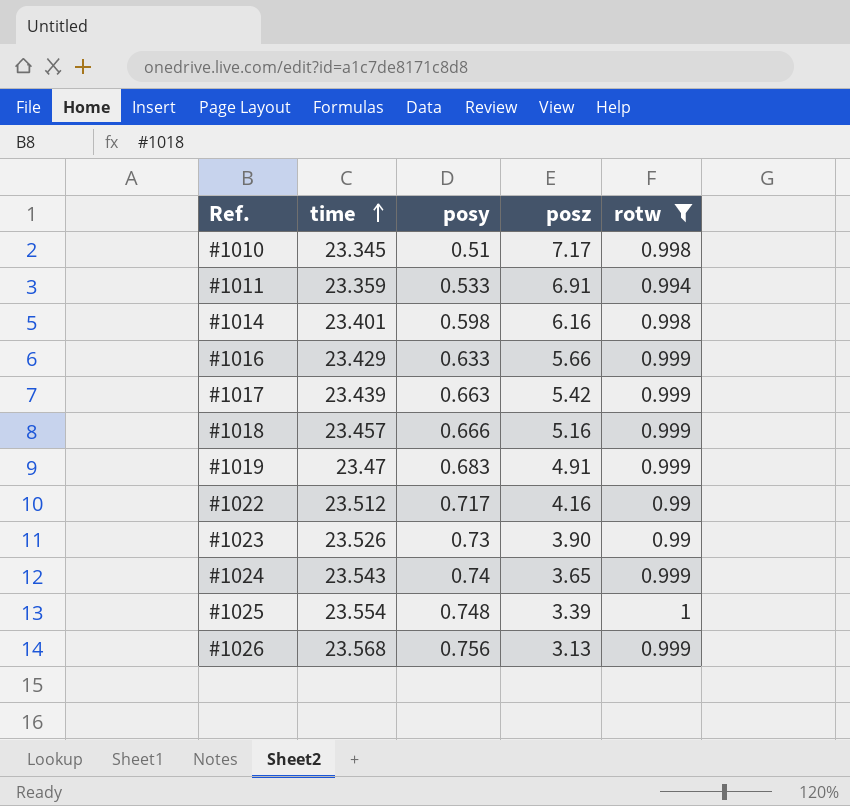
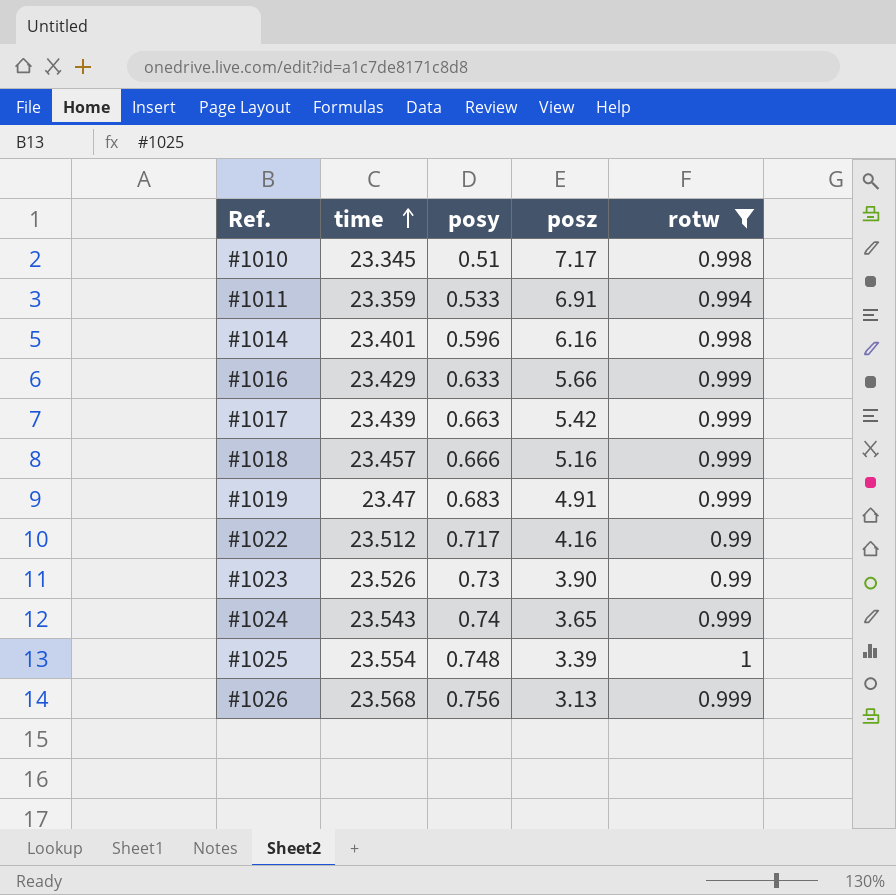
#1014 | posy: 0.598 -> 0.596

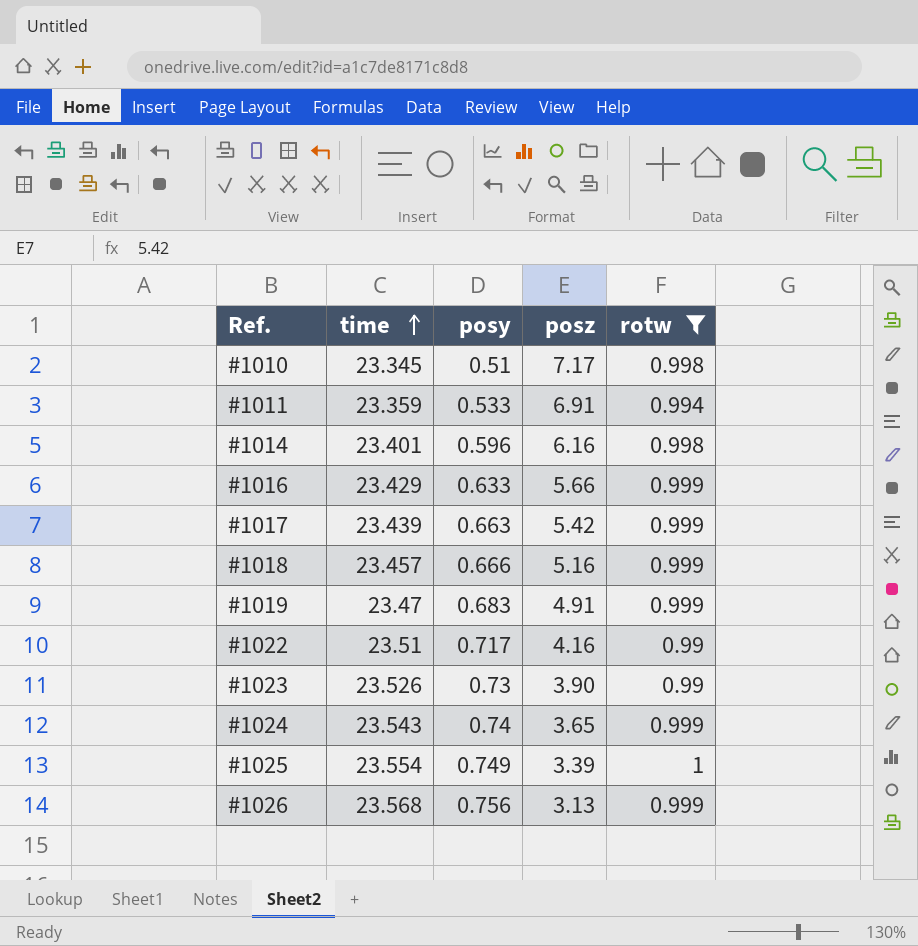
#1022 | time: 23.512 -> 23.51
#1025 | posy: 0.748 -> 0.749

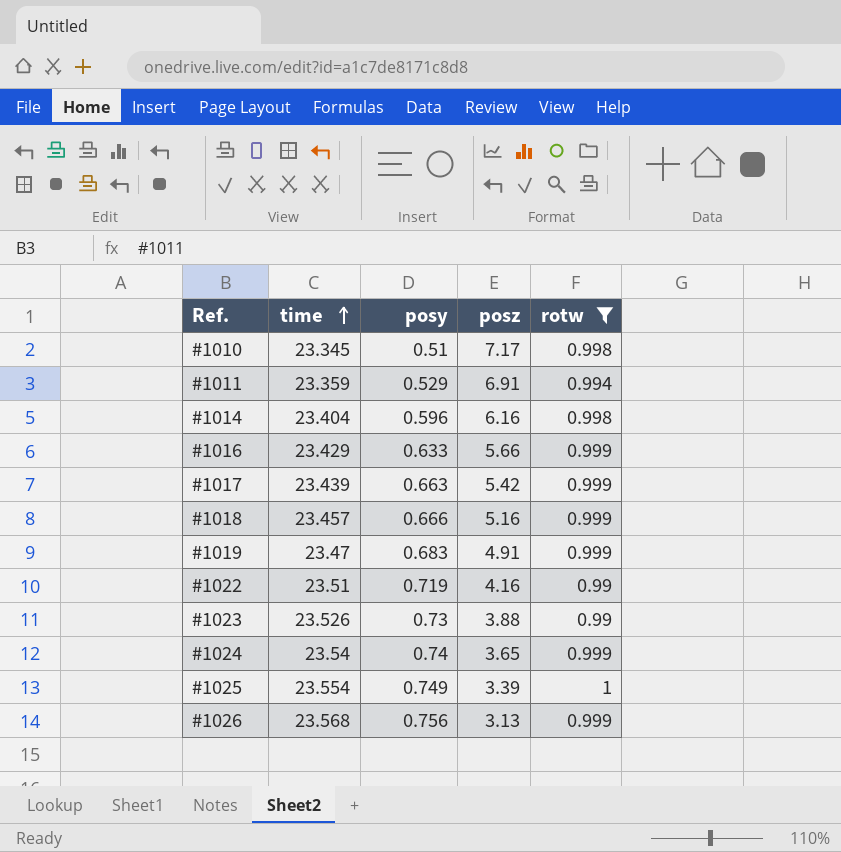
#1011 | posy: 0.533 -> 0.529
#1014 | time: 23.401 -> 23.404
#1022 | posy: 0.717 -> 0.719
#1023 | posz: 3.90 -> 3.88
#1024 | time: 23.543 -> 23.54

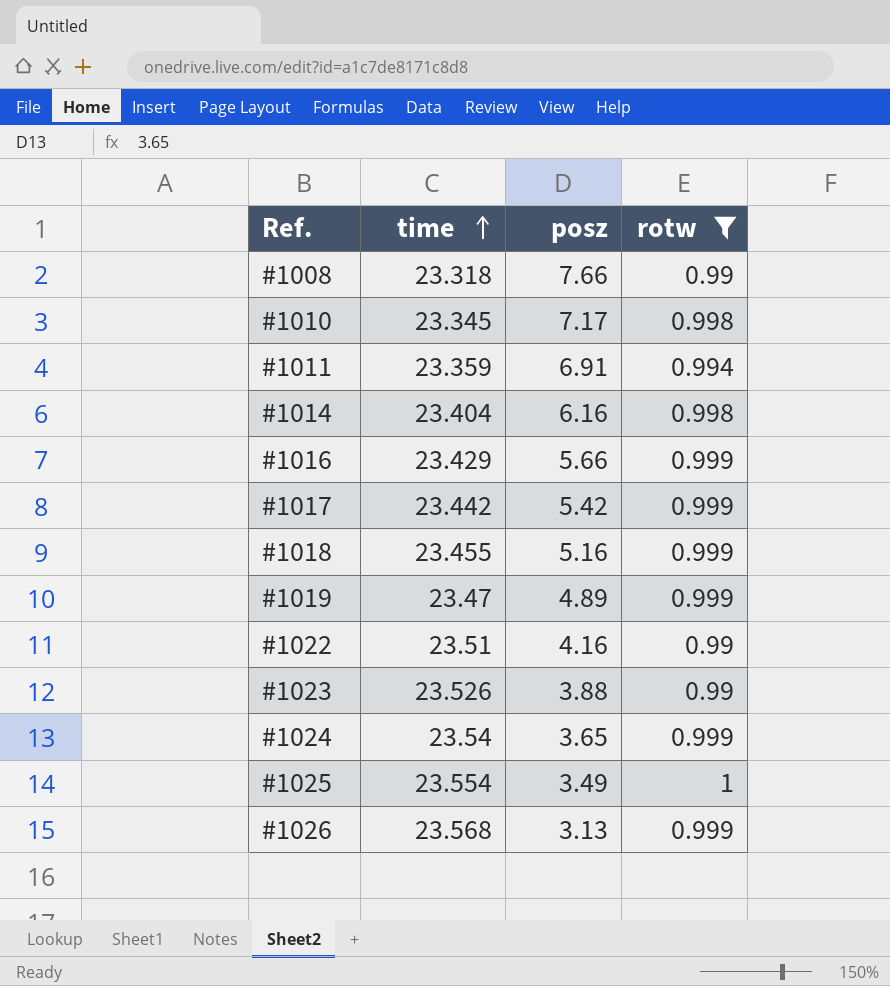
column posy | position: 3 -> none
row #1008: none -> 23.318 | 7.66 | 0.99
#1017 | time: 23.439 -> 23.442
#1018 | time: 23.457 -> 23.455
#1019 | posz: 4.91 -> 4.89
#1025 | posz: 3.39 -> 3.49

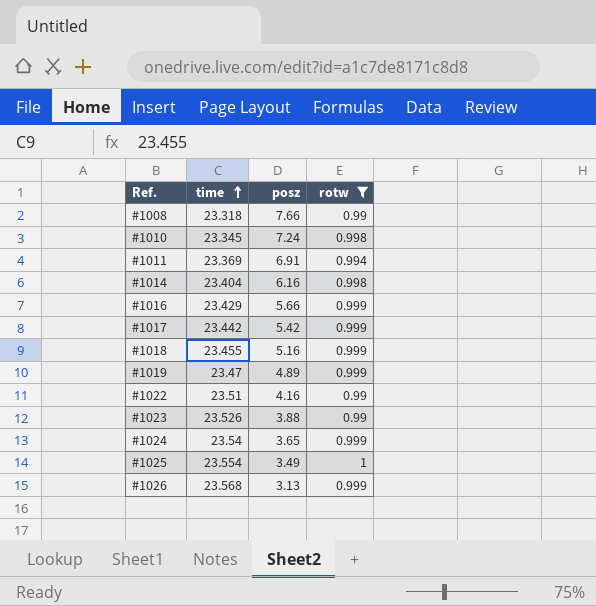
#1010 | posz: 7.17 -> 7.24
#1011 | time: 23.359 -> 23.369

